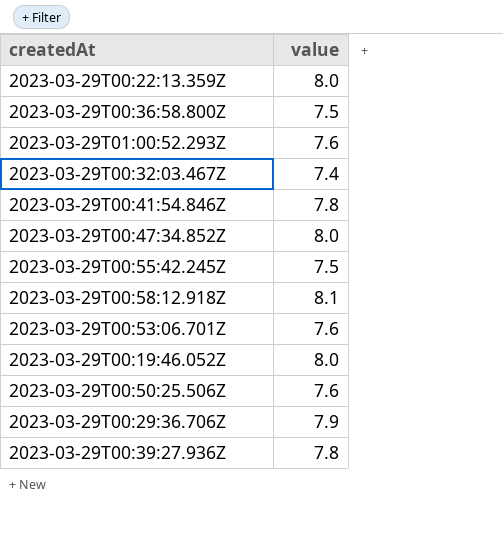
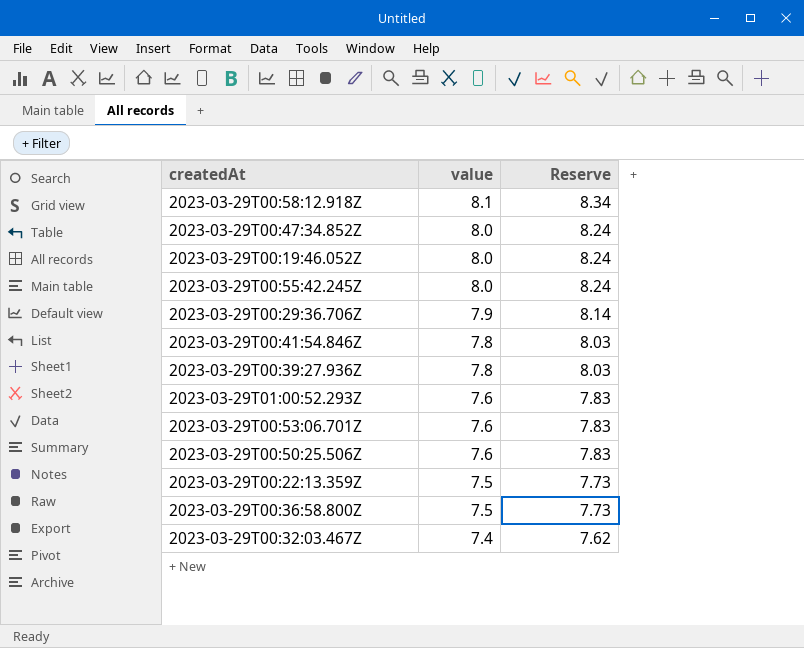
row order: none -> value descending
column Reserve | formula: none -> [value] * 1.03
2023-03-29T00:55:42.245Z | value: 7.5 -> 8.0
2023-03-29T00:22:13.359Z | value: 8.0 -> 7.5

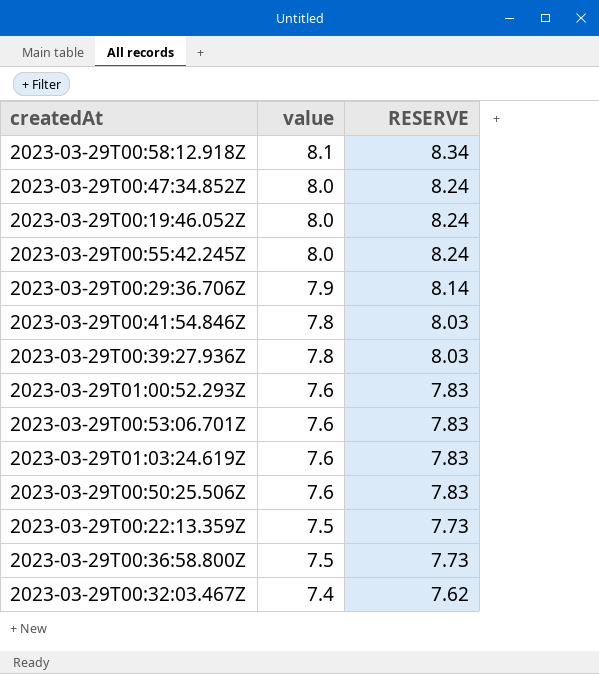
column name: Reserve -> RESERVE
row 2023-03-29T01:03:24.619Z: none -> 7.6 | 7.83

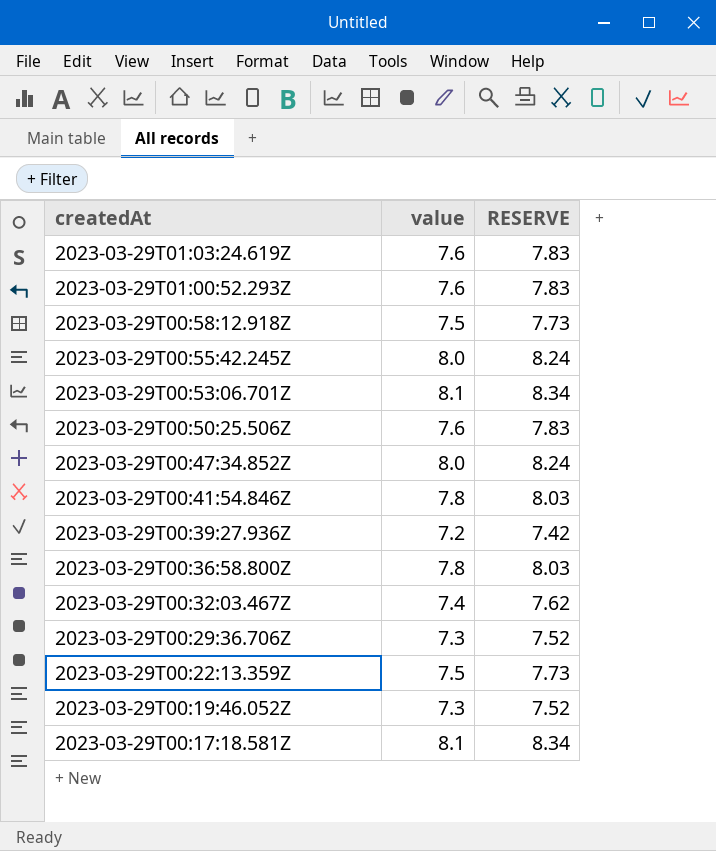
row order: value descending -> createdAt descending
2023-03-29T00:58:12.918Z | value: 8.1 -> 7.5
2023-03-29T00:58:12.918Z | RESERVE: 8.34 -> 7.73
2023-03-29T00:53:06.701Z | value: 7.6 -> 8.1
2023-03-29T00:53:06.701Z | RESERVE: 7.83 -> 8.34
2023-03-29T00:39:27.936Z | value: 7.8 -> 7.2
2023-03-29T00:39:27.936Z | RESERVE: 8.03 -> 7.42
2023-03-29T00:36:58.800Z | value: 7.5 -> 7.8
2023-03-29T00:36:58.800Z | RESERVE: 7.73 -> 8.03
2023-03-29T00:29:36.706Z | value: 7.9 -> 7.3
2023-03-29T00:29:36.706Z | RESERVE: 8.14 -> 7.52
2023-03-29T00:19:46.052Z | value: 8.0 -> 7.3
2023-03-29T00:19:46.052Z | RESERVE: 8.24 -> 7.52
row 2023-03-29T00:17:18.581Z: none -> 8.1 | 8.34

